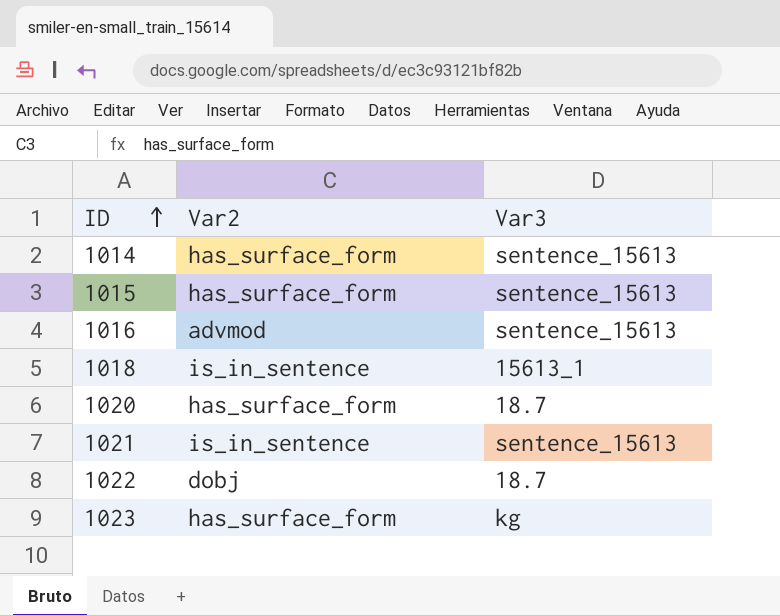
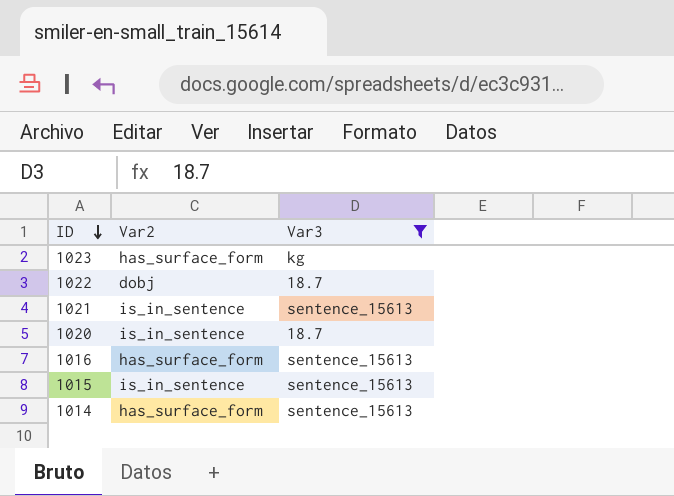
filter: none -> Var3 != 15613_1
row order: ID ascending -> ID descending
1020 | Var2: has_surface_form -> is_in_sentence
1016 | Var2: advmod -> has_surface_form
1015 | Var2: has_surface_form -> is_in_sentence

